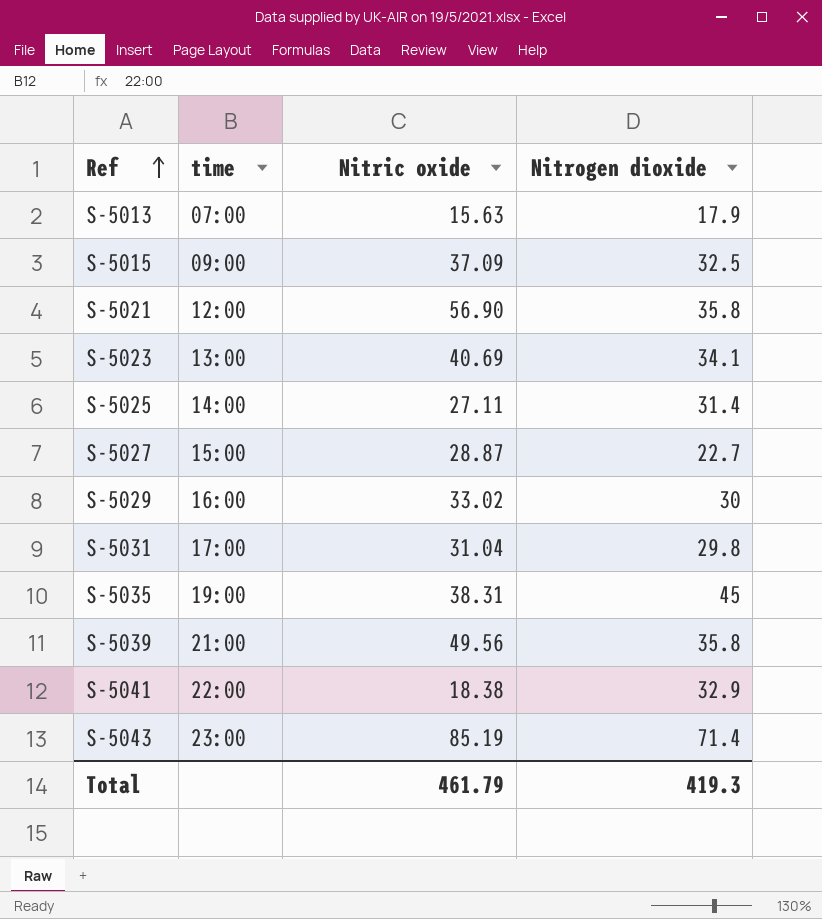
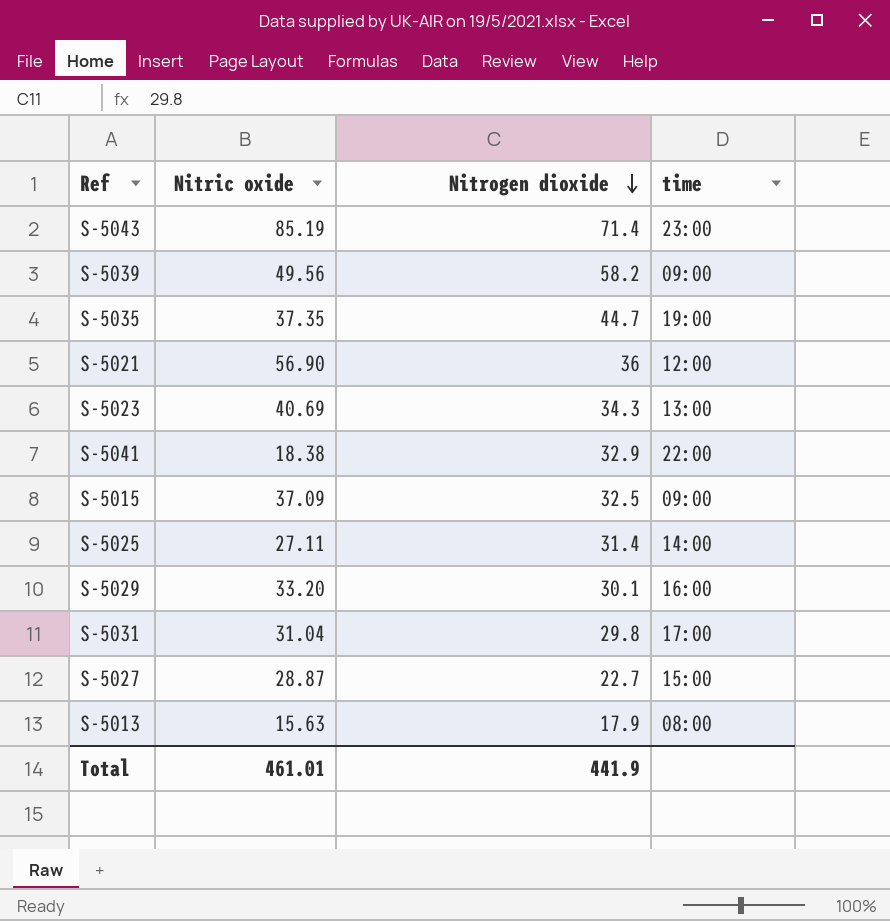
row order: Ref ascending -> Nitrogen dioxide descending
column time | position: 2 -> 4
S-5039 | Nitrogen dioxide: 35.8 -> 58.2
S-5039 | time: 21:00 -> 09:00
S-5035 | Nitric oxide: 38.31 -> 37.35
S-5035 | Nitrogen dioxide: 45 -> 44.7
S-5021 | Nitrogen dioxide: 35.8 -> 36
S-5023 | Nitrogen dioxide: 34.1 -> 34.3
S-5029 | Nitric oxide: 33.02 -> 33.20
S-5029 | Nitrogen dioxide: 30 -> 30.1
S-5013 | time: 07:00 -> 08:00
Total | Nitric oxide: 461.79 -> 461.01
Total | Nitrogen dioxide: 419.3 -> 441.9

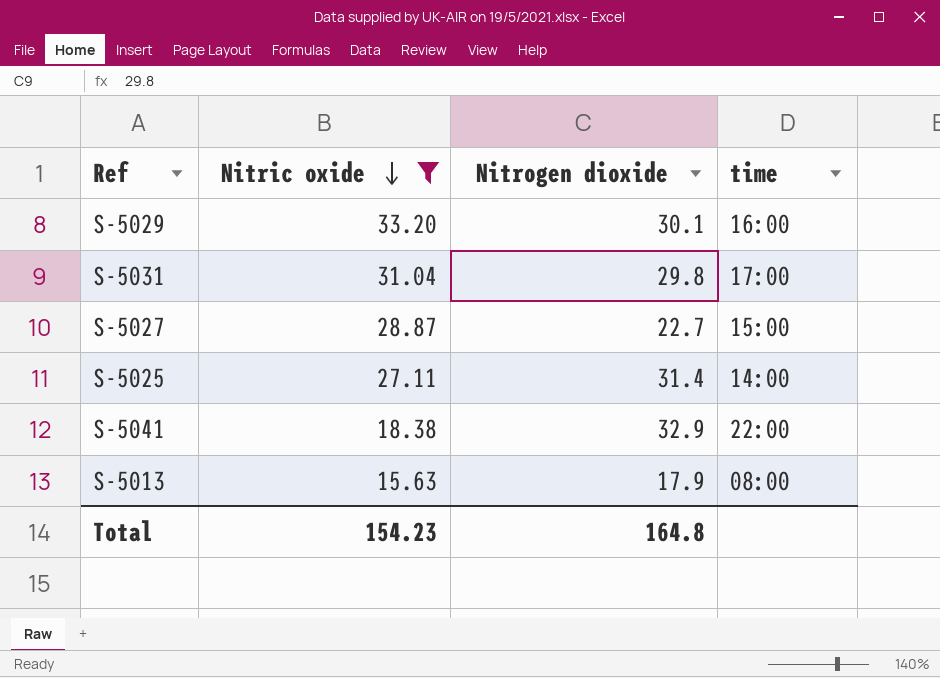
filter: none -> Nitric oxide <= 33.20
row order: Nitrogen dioxide descending -> Nitric oxide descending
Total | Nitric oxide: 461.01 -> 154.23
Total | Nitrogen dioxide: 441.9 -> 164.8

